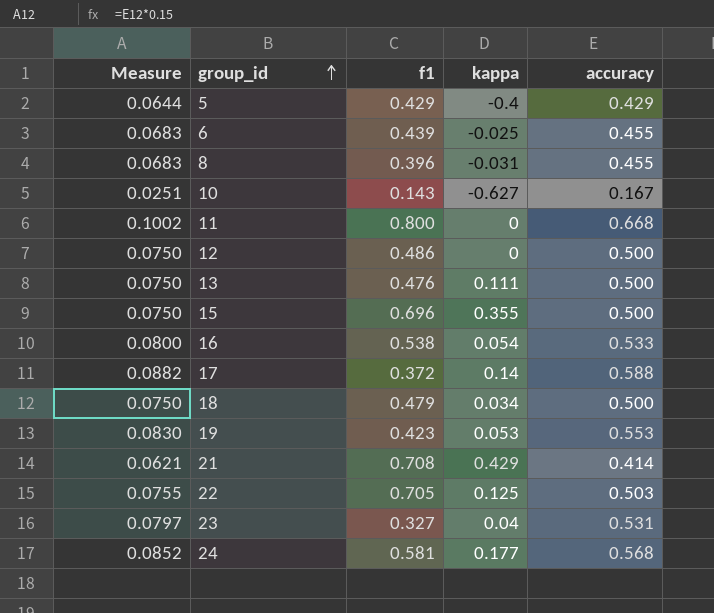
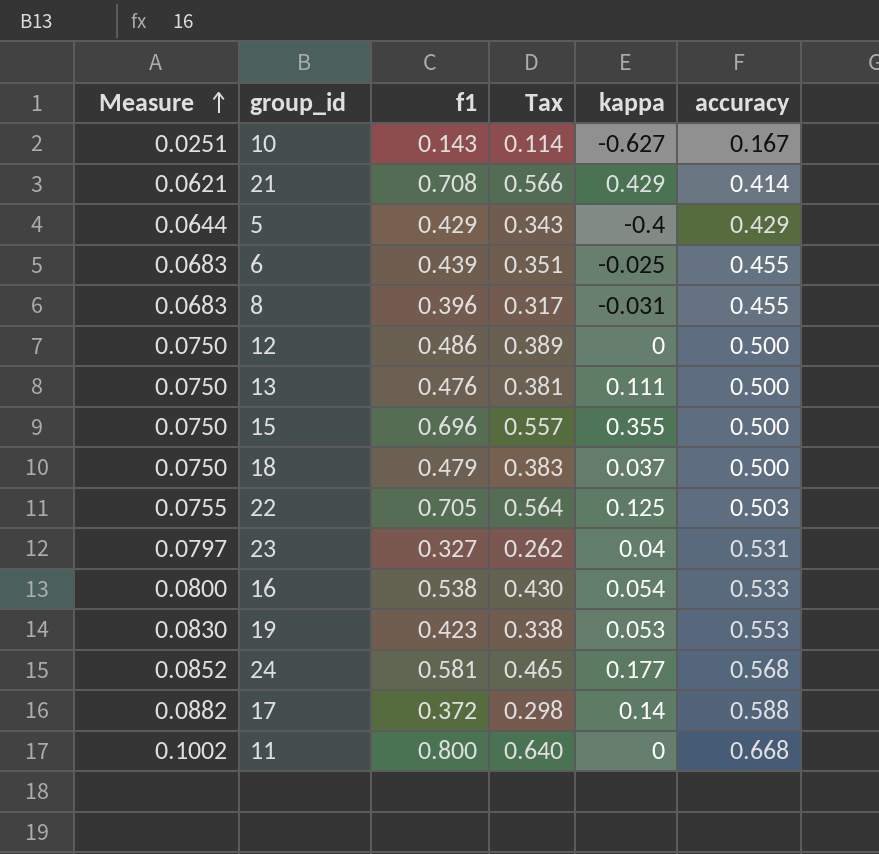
row order: group_id ascending -> Measure ascending
column Tax | formula: none -> [f1] * 0.8
18 | kappa: 0.034 -> 0.037

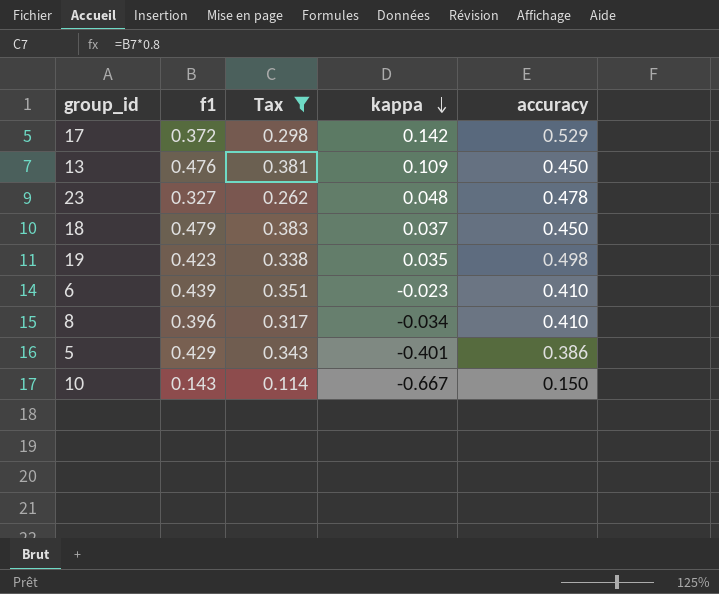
filter: none -> Tax <= 0.383
row order: Measure ascending -> kappa descending
column Measure | formula: [accuracy] * 0.15 -> none
17 | kappa: 0.14 -> 0.142
17 | accuracy: 0.588 -> 0.529
13 | kappa: 0.111 -> 0.109
13 | accuracy: 0.500 -> 0.450
23 | kappa: 0.04 -> 0.048
23 | accuracy: 0.531 -> 0.478
18 | accuracy: 0.500 -> 0.450
19 | kappa: 0.053 -> 0.035
19 | accuracy: 0.553 -> 0.498
6 | kappa: -0.025 -> -0.023
6 | accuracy: 0.455 -> 0.410
8 | kappa: -0.031 -> -0.034
8 | accuracy: 0.455 -> 0.410
5 | kappa: -0.4 -> -0.401
5 | accuracy: 0.429 -> 0.386
10 | kappa: -0.627 -> -0.667
10 | accuracy: 0.167 -> 0.150

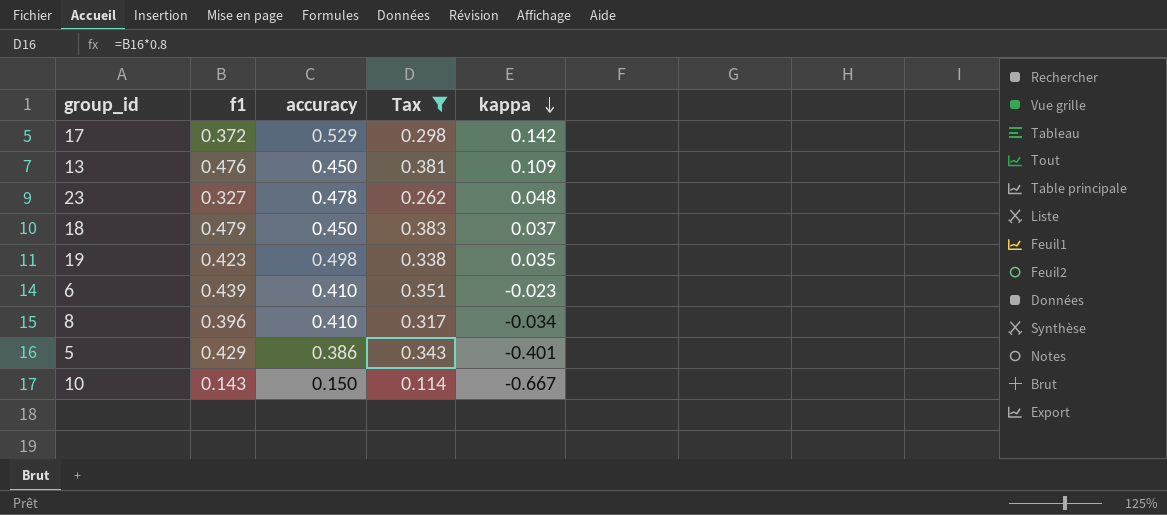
column accuracy | position: 5 -> 3

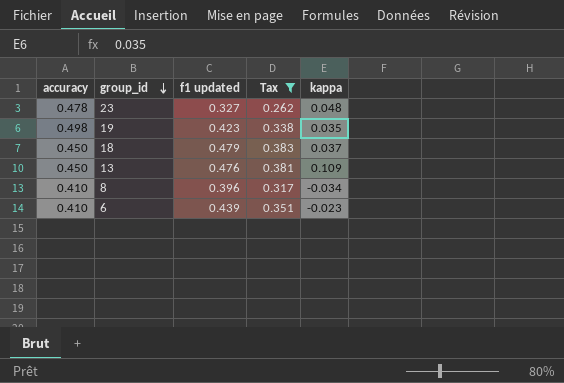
row order: kappa descending -> group_id descending
column accuracy | position: 3 -> 1
column name: f1 -> f1 updated
row 17: 0.372 | 0.529 | 0.298 | 0.142 -> none
row 5: 0.429 | 0.386 | 0.343 | -0.401 -> none
row 10: 0.143 | 0.150 | 0.114 | -0.667 -> none

